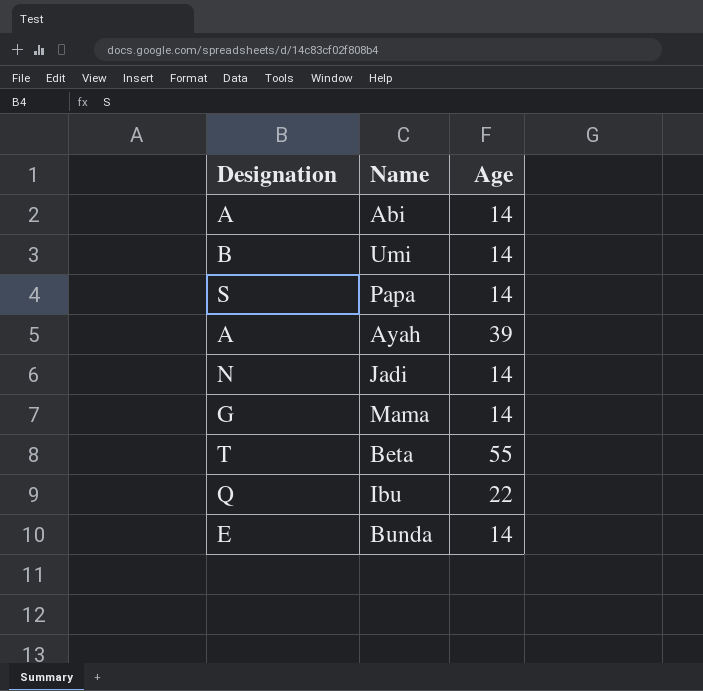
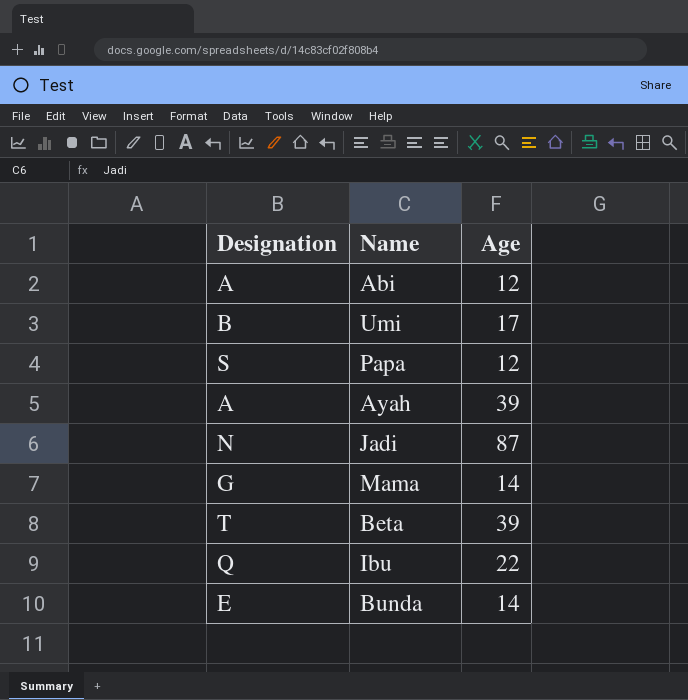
Abi | Age: 14 -> 12
Umi | Age: 14 -> 17
Papa | Age: 14 -> 12
Jadi | Age: 14 -> 87
Beta | Age: 55 -> 39

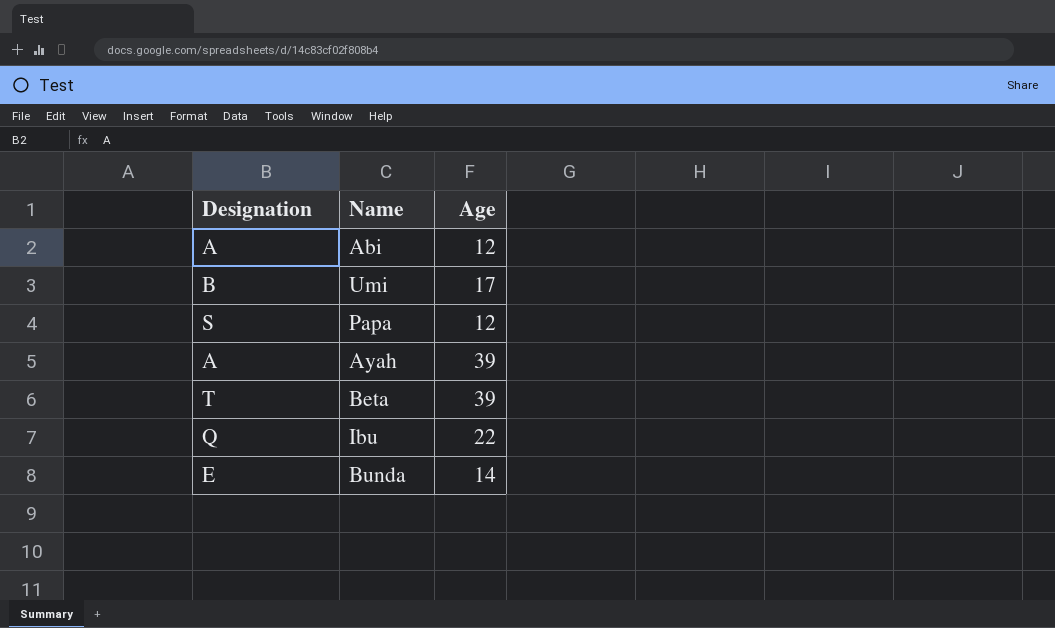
row Jadi: N | 87 -> none
row Mama: G | 14 -> none

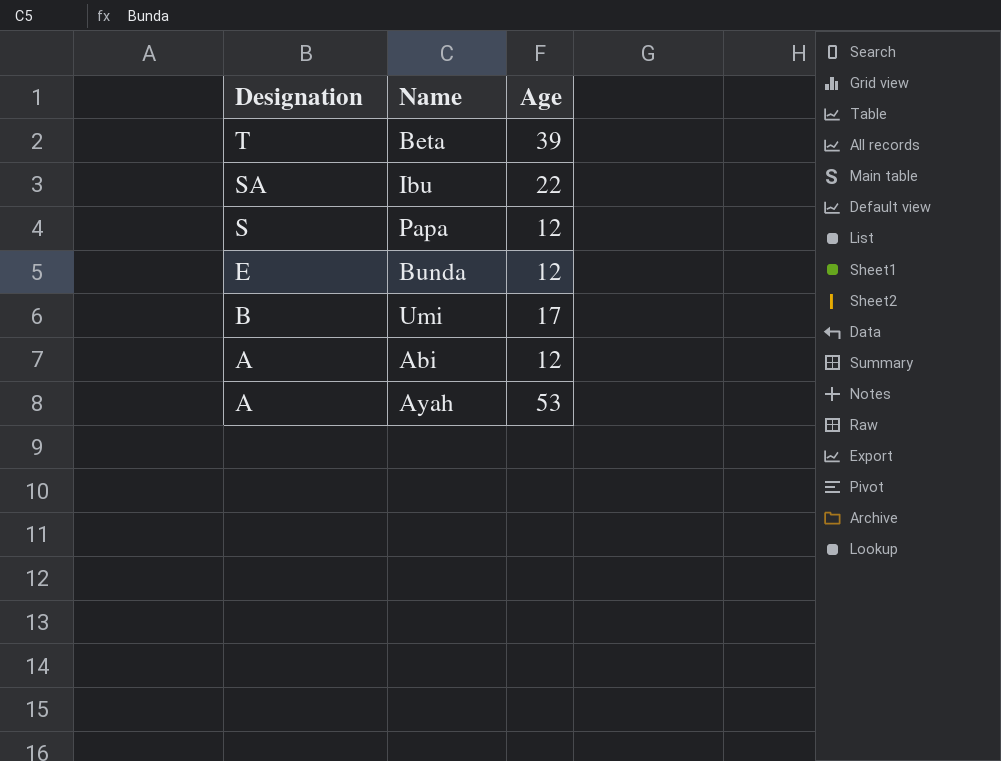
row order: none -> Designation descending
Ibu | Designation: Q -> SA
Bunda | Age: 14 -> 12
Ayah | Age: 39 -> 53

